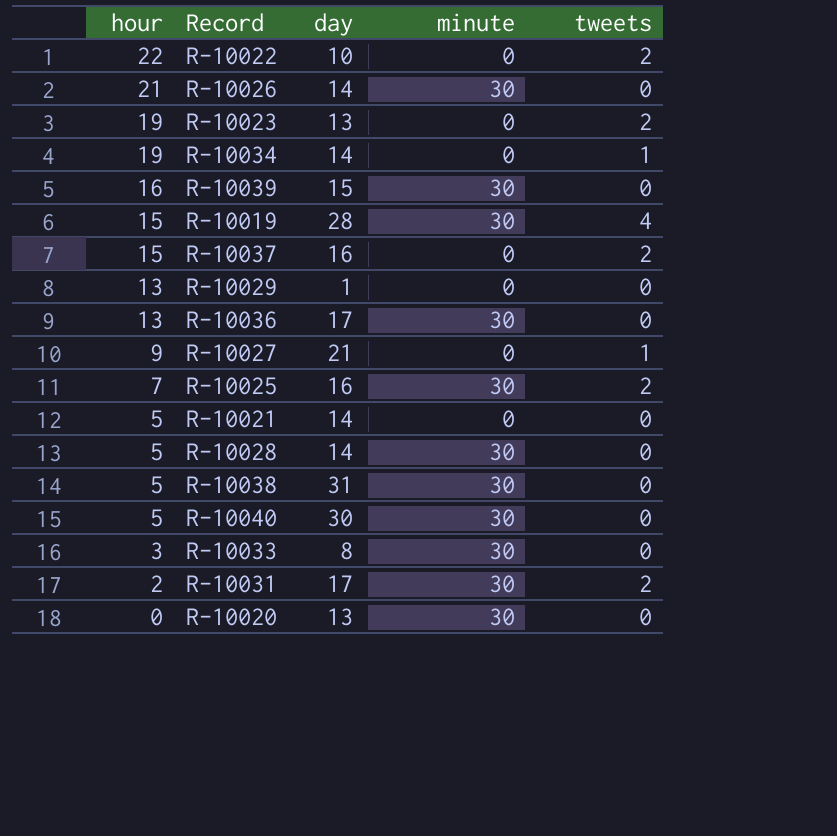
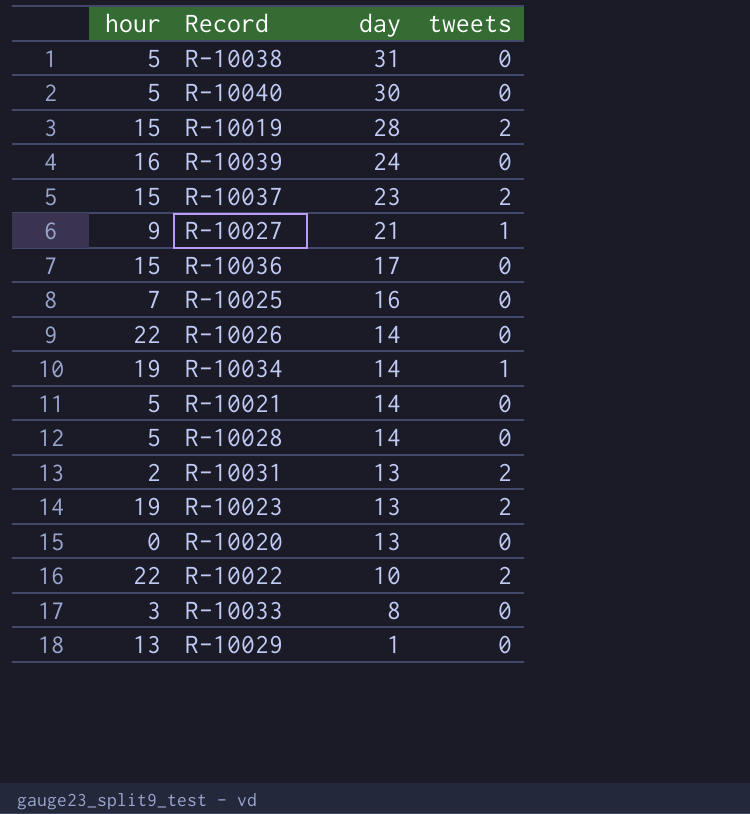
row order: hour descending -> day descending
column minute | position: 4 -> none
R-10019 | tweets: 4 -> 2
R-10039 | day: 15 -> 24
R-10037 | day: 16 -> 23
R-10036 | hour: 13 -> 15
R-10025 | tweets: 2 -> 0
R-10026 | hour: 21 -> 22
R-10031 | day: 17 -> 13

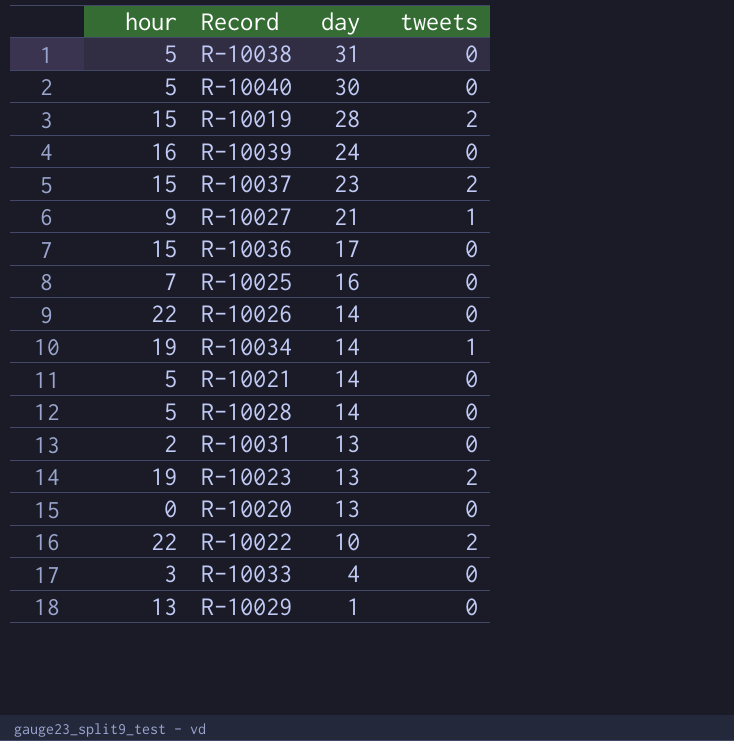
R-10031 | tweets: 2 -> 0
R-10033 | day: 8 -> 4

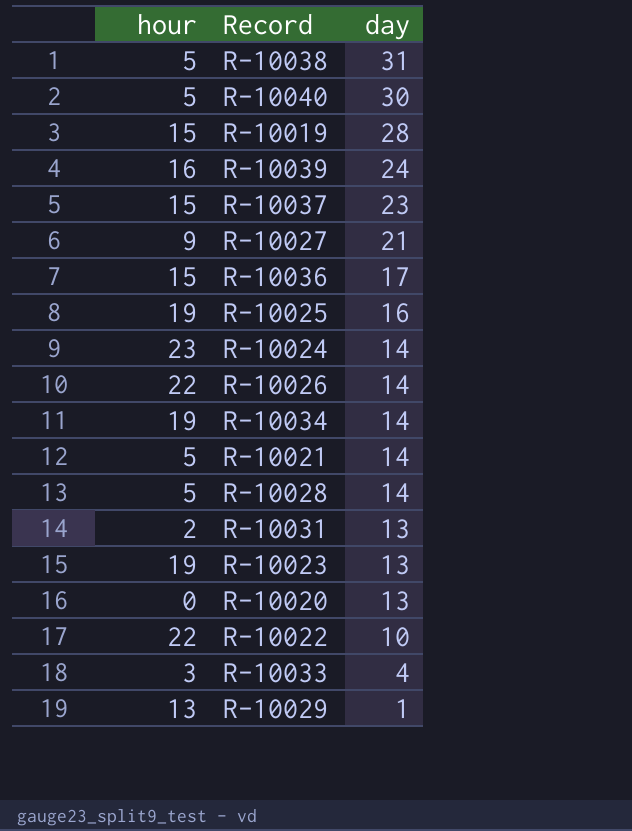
column tweets | position: 4 -> none
R-10025 | hour: 7 -> 19
row R-10024: none -> 23 | 14

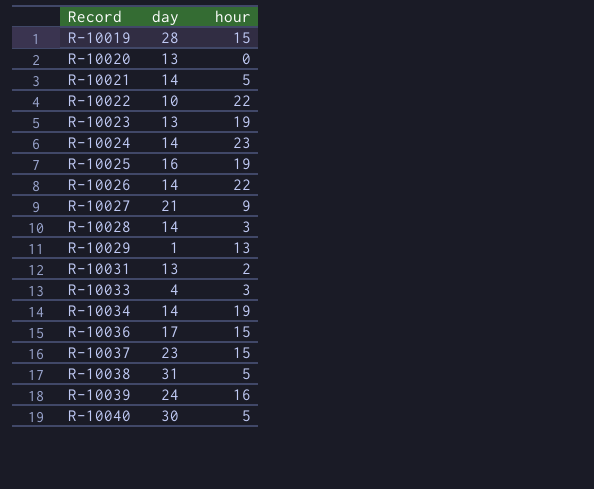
row order: day descending -> Record ascending
column hour | position: 1 -> 3
R-10028 | hour: 5 -> 3

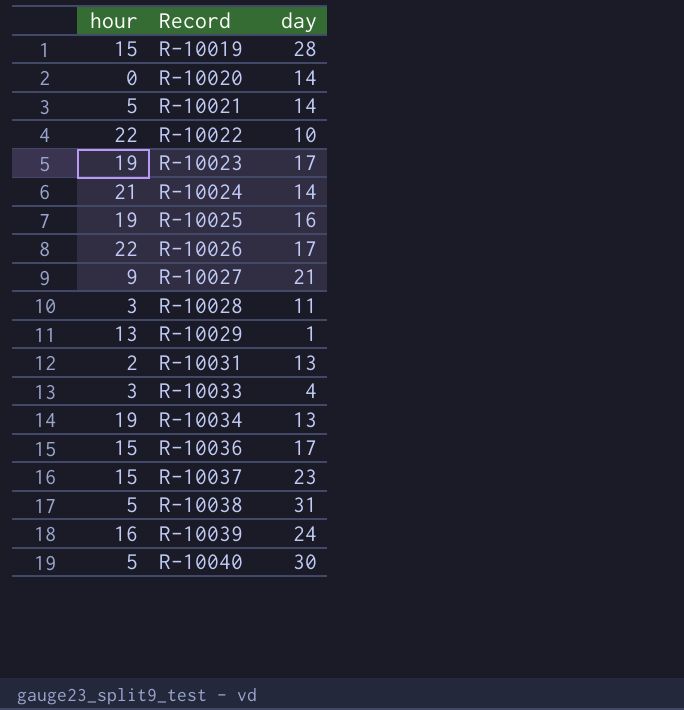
column hour | position: 3 -> 1
R-10020 | day: 13 -> 14
R-10023 | day: 13 -> 17
R-10024 | hour: 23 -> 21
R-10026 | day: 14 -> 17
R-10028 | day: 14 -> 11
R-10034 | day: 14 -> 13

